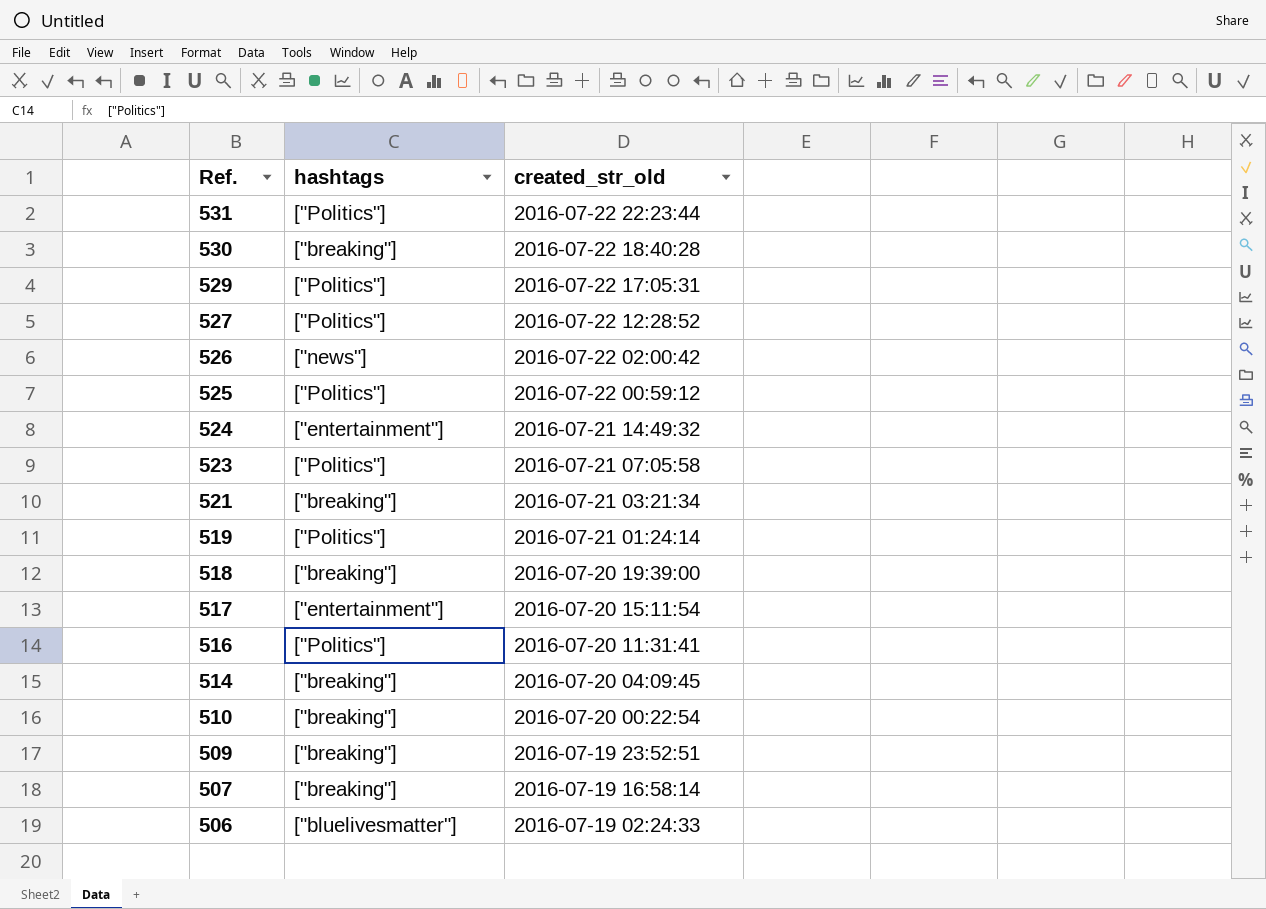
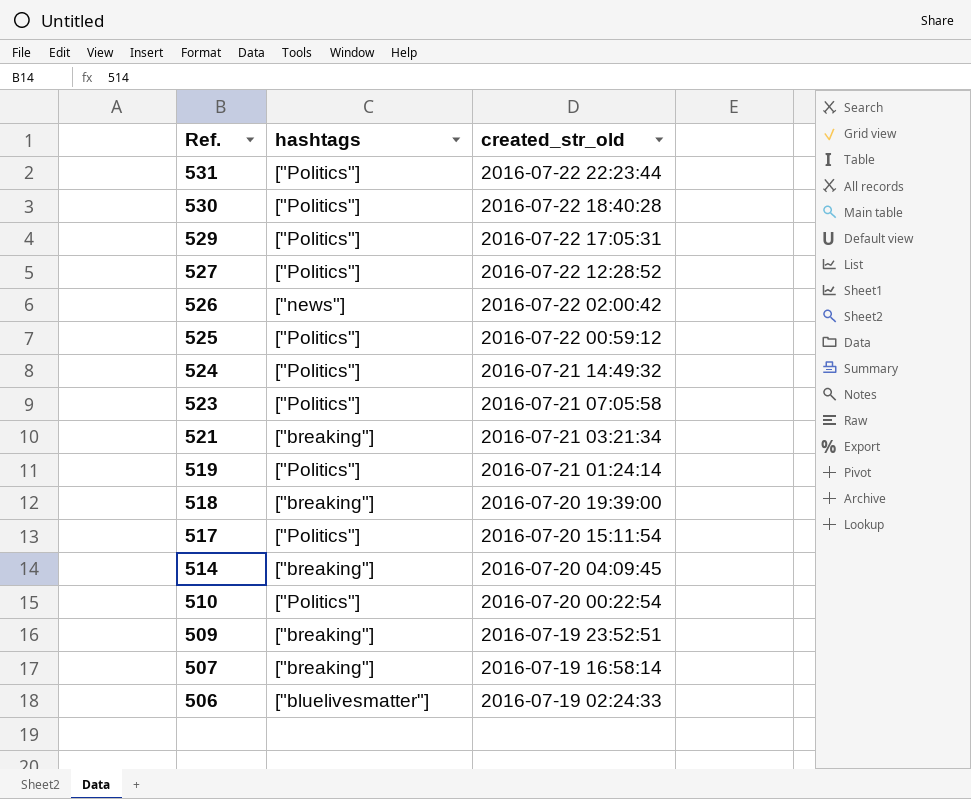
row 516: ["Politics"] | 2016-07-20 11:31:41 -> none
530 | hashtags: ["breaking"] -> ["Politics"]
524 | hashtags: ["entertainment"] -> ["Politics"]
517 | hashtags: ["entertainment"] -> ["Politics"]
510 | hashtags: ["breaking"] -> ["Politics"]

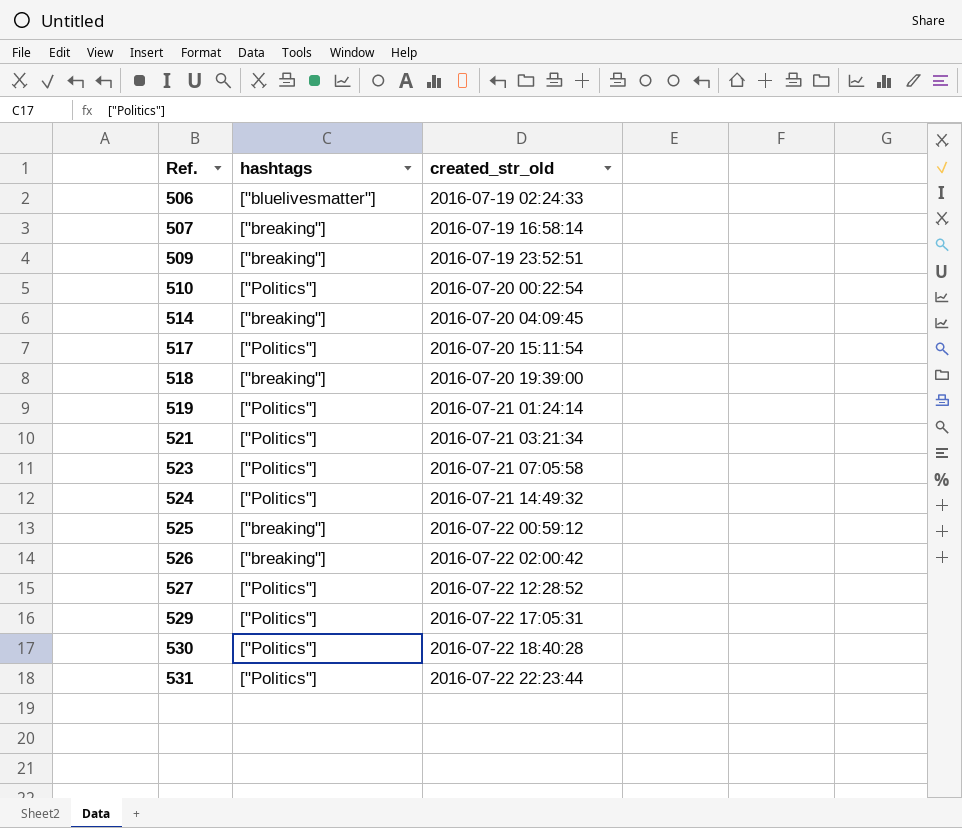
row order: Ref. descending -> Ref. ascending
521 | hashtags: ["breaking"] -> ["Politics"]
525 | hashtags: ["Politics"] -> ["breaking"]
526 | hashtags: ["news"] -> ["breaking"]

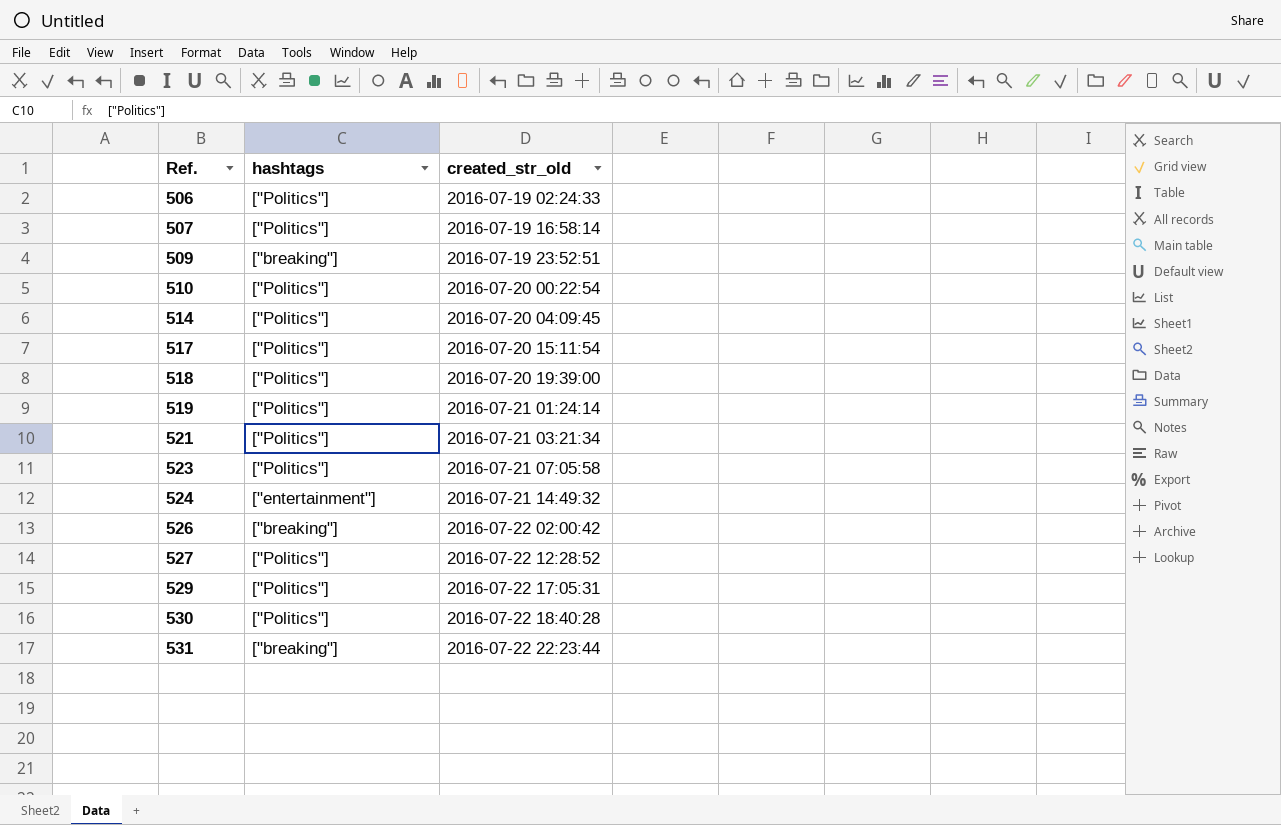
row 525: ["breaking"] | 2016-07-22 00:59:12 -> none
506 | hashtags: ["bluelivesmatter"] -> ["Politics"]
507 | hashtags: ["breaking"] -> ["Politics"]
514 | hashtags: ["breaking"] -> ["Politics"]
518 | hashtags: ["breaking"] -> ["Politics"]
524 | hashtags: ["Politics"] -> ["entertainment"]
531 | hashtags: ["Politics"] -> ["breaking"]

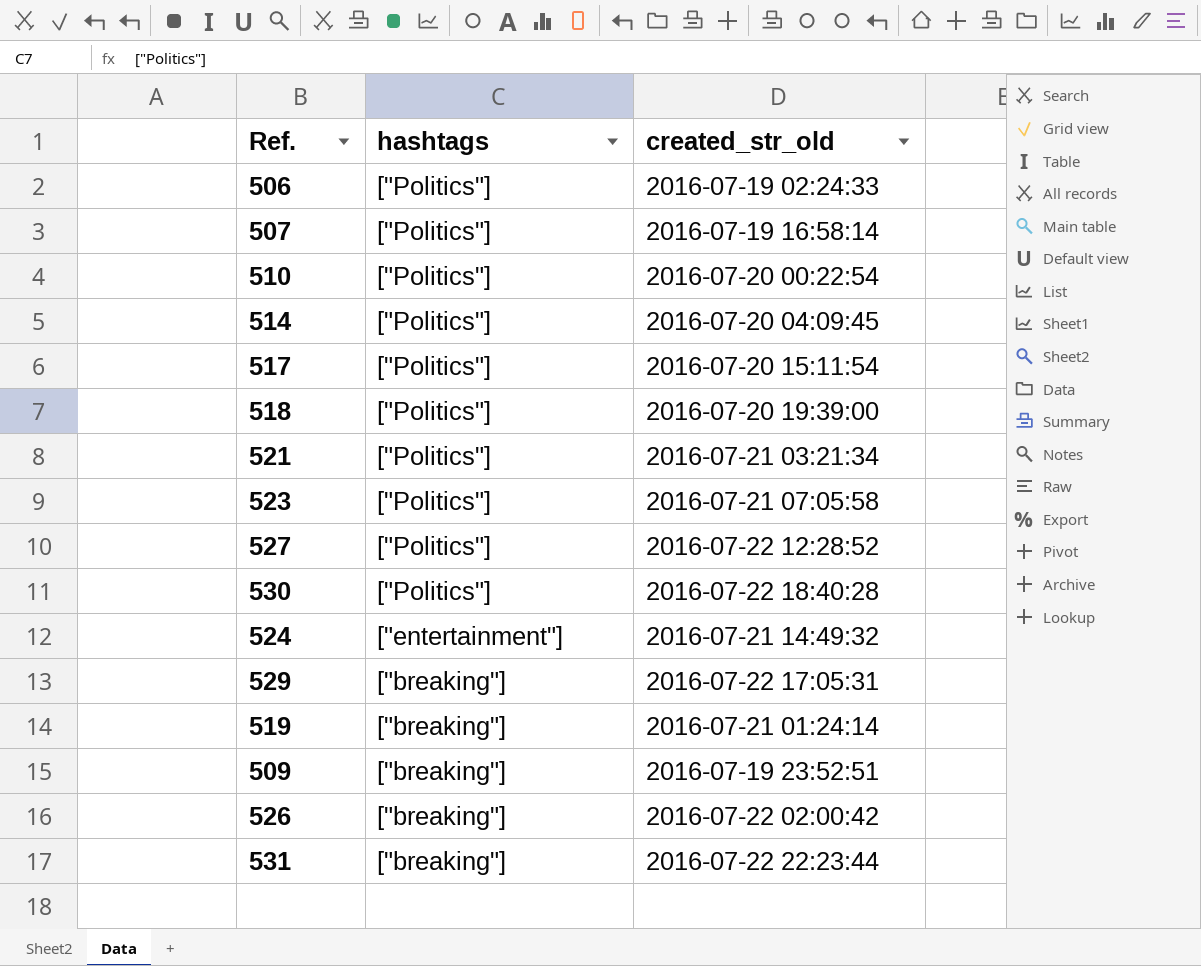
row order: Ref. ascending -> hashtags descending
529 | hashtags: ["Politics"] -> ["breaking"]
519 | hashtags: ["Politics"] -> ["breaking"]

